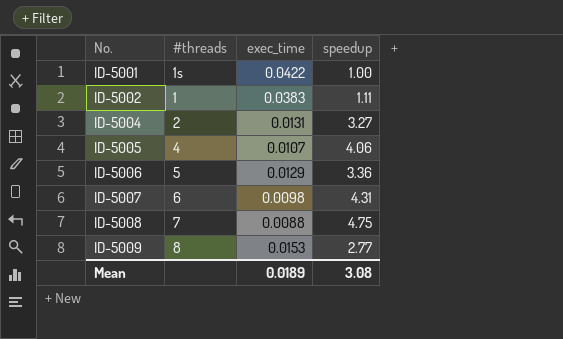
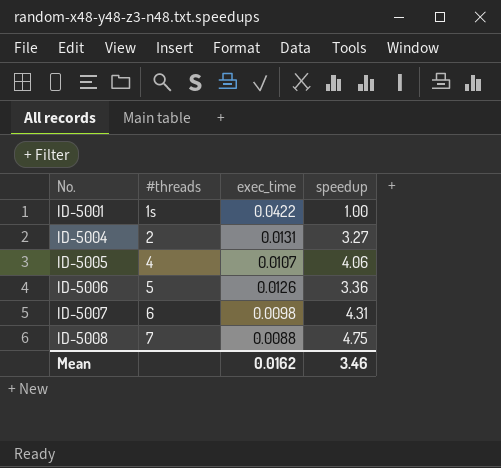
row ID-5002: 1 | 0.0383 | 1.11 -> none
row ID-5009: 8 | 0.0153 | 2.77 -> none
ID-5006 | exec_time: 0.0129 -> 0.0126
Mean | exec_time: 0.0189 -> 0.0162
Mean | speedup: 3.08 -> 3.46

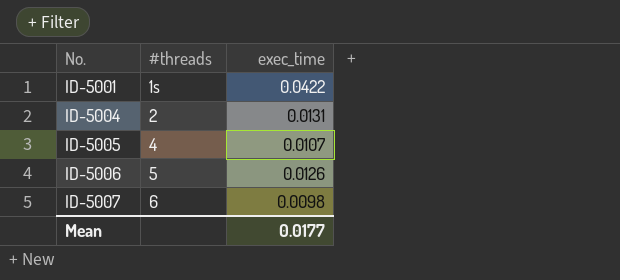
column speedup | position: 4 -> none
row ID-5008: 7 | 0.0088 | 4.75 -> none
Mean | exec_time: 0.0162 -> 0.0177

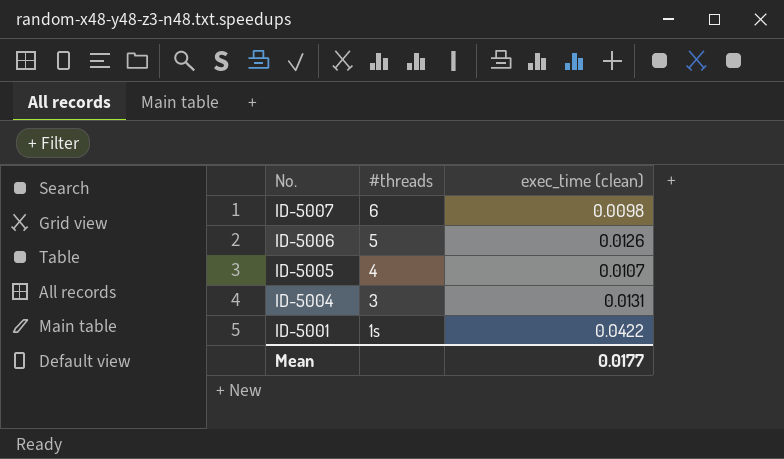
row order: No. ascending -> No. descending
column name: exec_time -> exec_time (clean)
ID-5004 | #threads: 2 -> 3

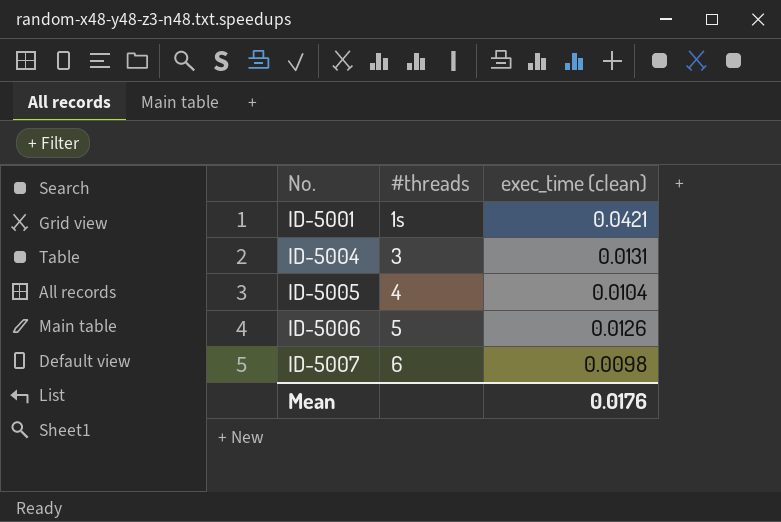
row order: No. descending -> No. ascending
ID-5001 | exec_time (clean): 0.0422 -> 0.0421
ID-5005 | exec_time (clean): 0.0107 -> 0.0104
Mean | exec_time (clean): 0.0177 -> 0.0176

